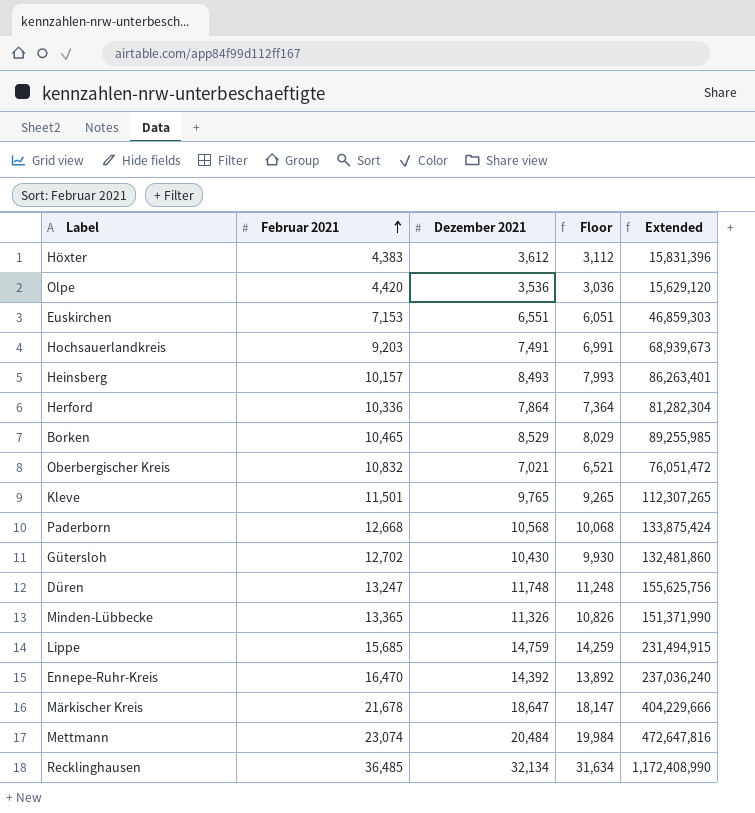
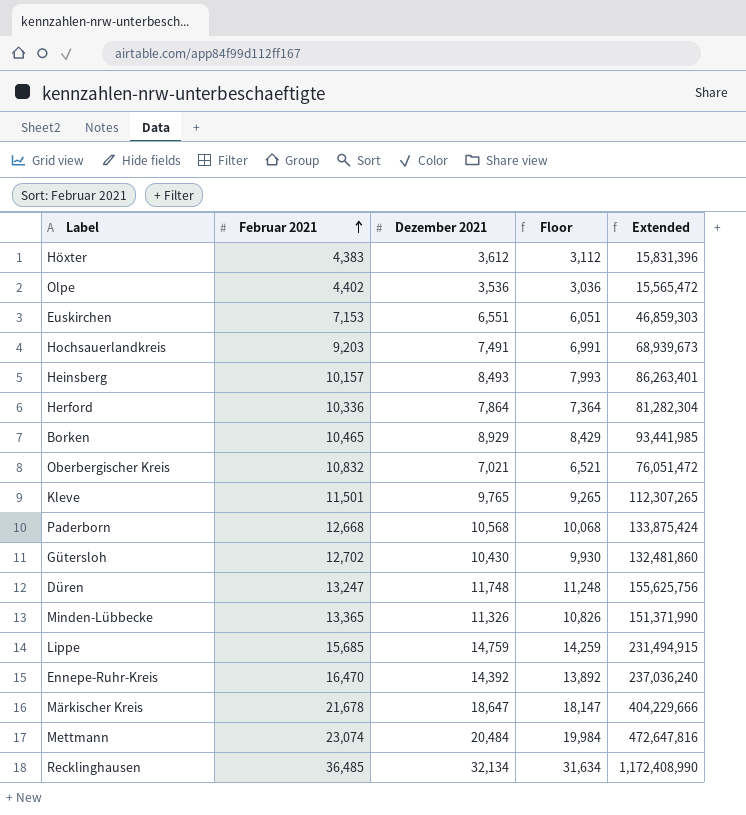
Olpe | Februar 2021: 4,420 -> 4,402
Olpe | Extended: 15,629,120 -> 15,565,472
Borken | Dezember 2021: 8,529 -> 8,929
Borken | Floor: 8,029 -> 8,429
Borken | Extended: 89,255,985 -> 93,441,985

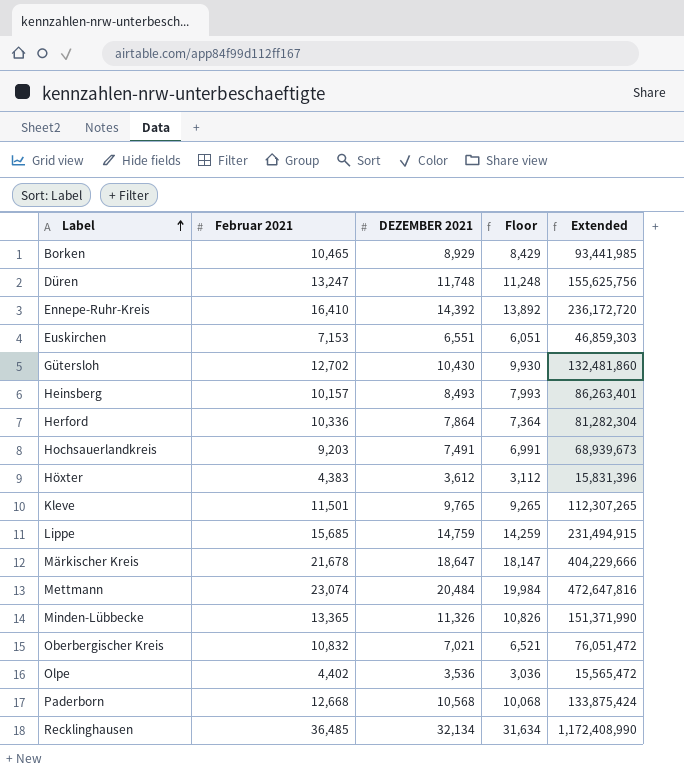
row order: Februar 2021 ascending -> Label ascending
column name: Dezember 2021 -> DEZEMBER 2021
Ennepe-Ruhr-Kreis | Februar 2021: 16,470 -> 16,410
Ennepe-Ruhr-Kreis | Extended: 237,036,240 -> 236,172,720

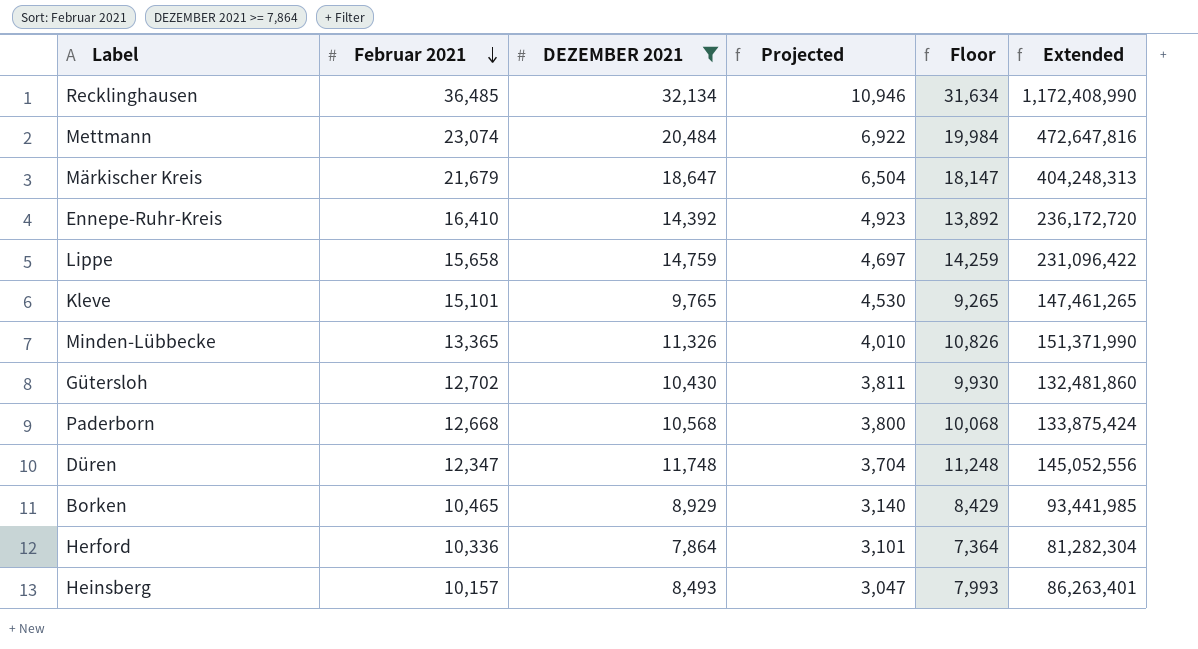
filter: none -> DEZEMBER 2021 >= 7,864
row order: Label ascending -> Februar 2021 descending
column Projected | formula: none -> [Februar 2021] * 0.3
Märkischer Kreis | Februar 2021: 21,678 -> 21,679
Märkischer Kreis | Extended: 404,229,666 -> 404,248,313
Lippe | Februar 2021: 15,685 -> 15,658
Lippe | Extended: 231,494,915 -> 231,096,422
Kleve | Februar 2021: 11,501 -> 15,101
Kleve | Extended: 112,307,265 -> 147,461,265
Düren | Februar 2021: 13,247 -> 12,347
Düren | Extended: 155,625,756 -> 145,052,556

